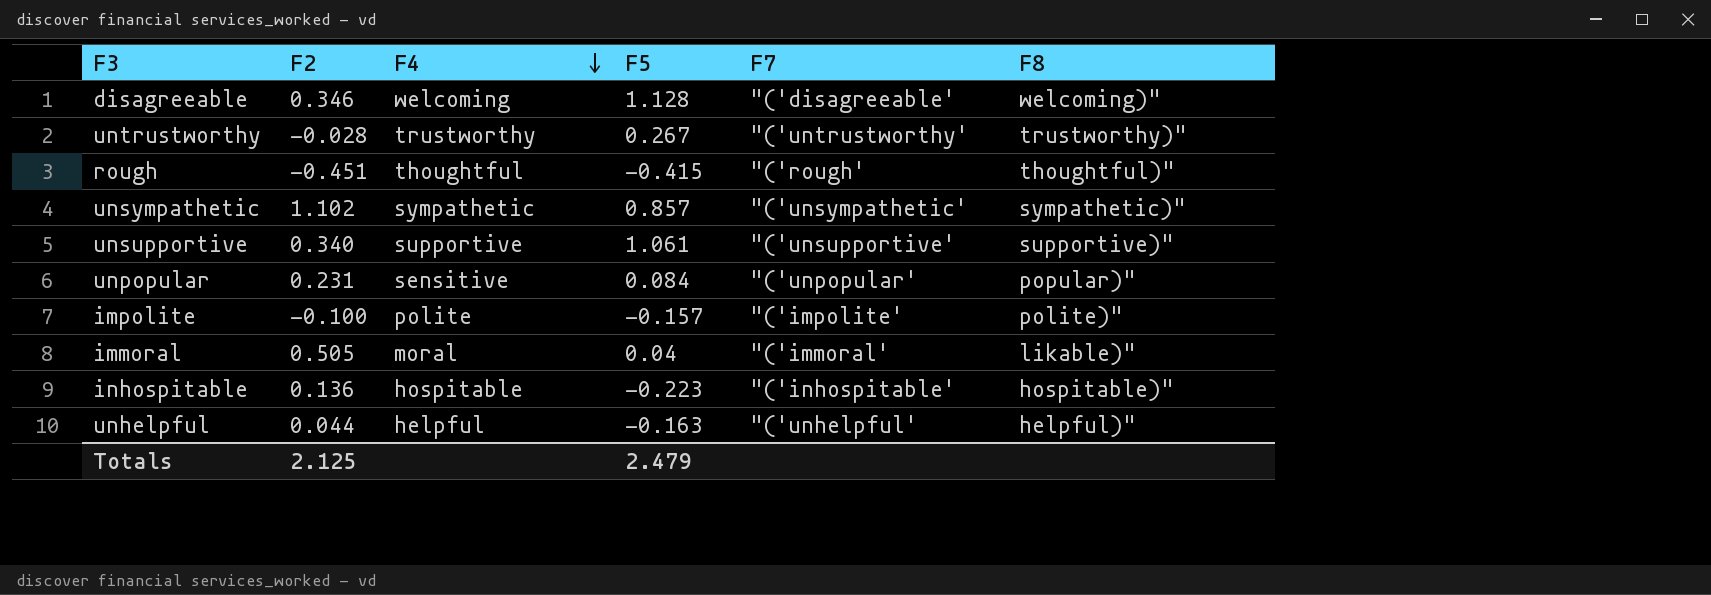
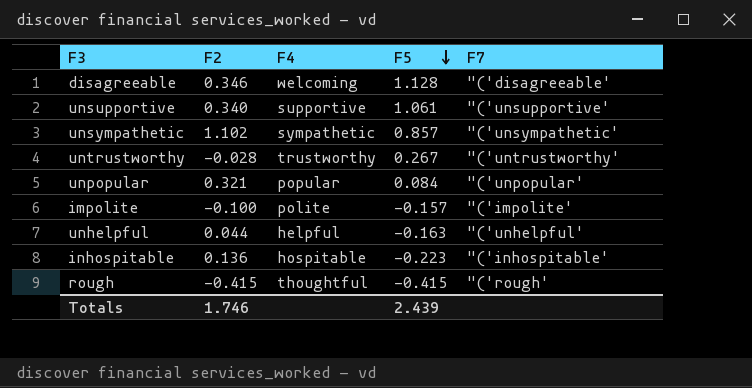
row order: F4 descending -> F5 descending
column F8 | position: 6 -> none
row immoral: 0.505 | moral | 0.04 | "('immoral' | likable)" -> none
unpopular | F2: 0.231 -> 0.321
unpopular | F4: sensitive -> popular
rough | F2: -0.451 -> -0.415
Totals | F2: 2.125 -> 1.746
Totals | F5: 2.479 -> 2.439

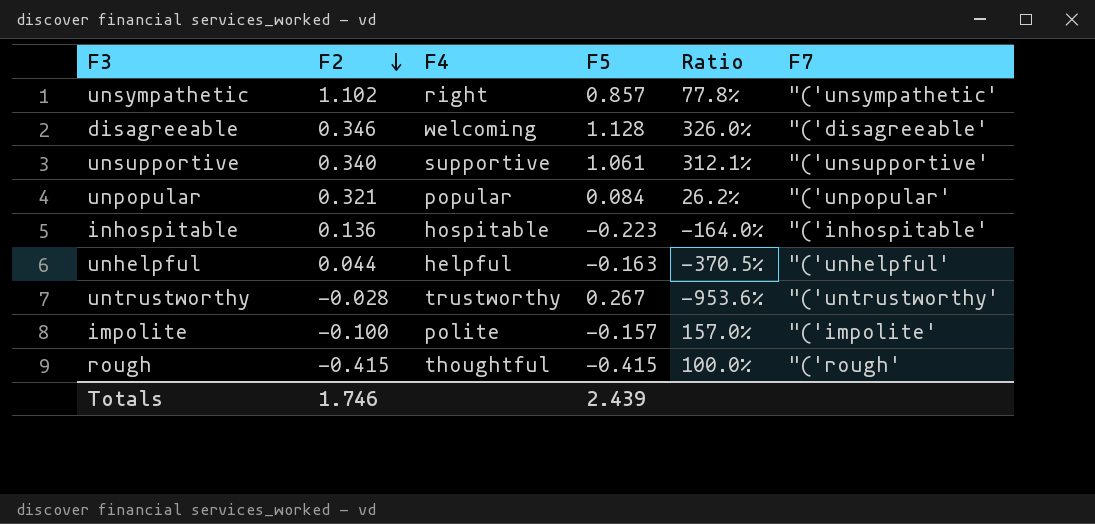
row order: F5 descending -> F2 descending
column Ratio | formula: none -> [F5] / [F2]
unsympathetic | F4: sympathetic -> right

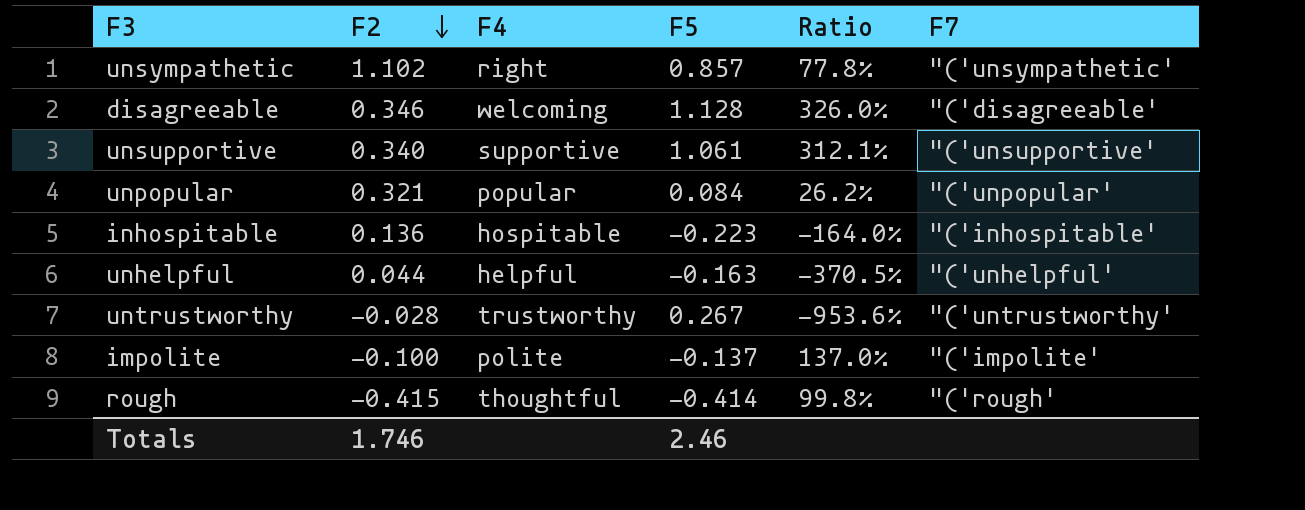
impolite | F5: -0.157 -> -0.137
impolite | Ratio: 157.0% -> 137.0%
rough | F5: -0.415 -> -0.414
rough | Ratio: 100.0% -> 99.8%
Totals | F5: 2.439 -> 2.46

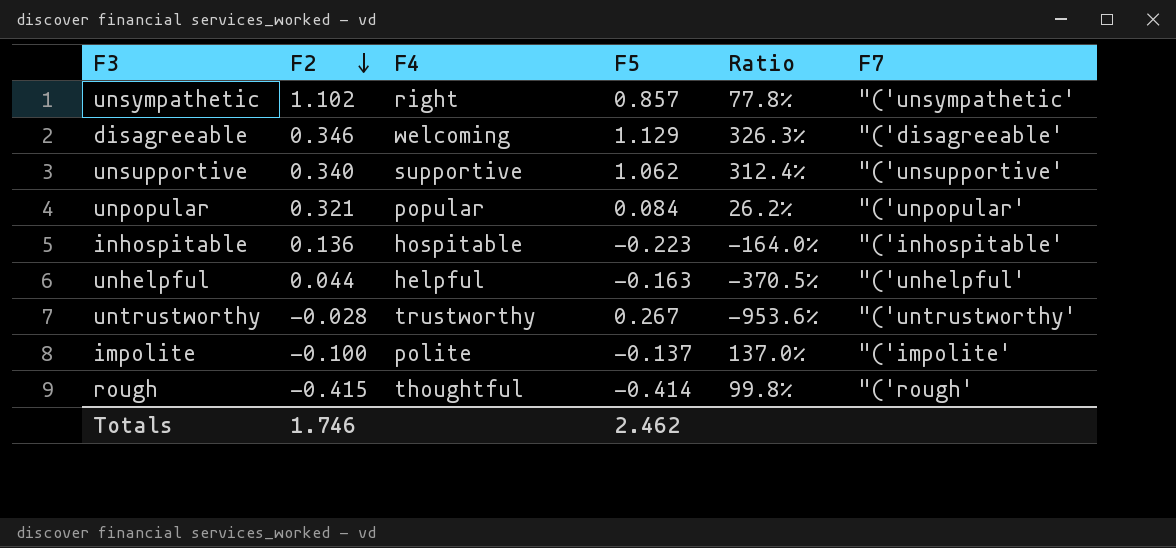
disagreeable | F5: 1.128 -> 1.129
disagreeable | Ratio: 326.0% -> 326.3%
unsupportive | F5: 1.061 -> 1.062
unsupportive | Ratio: 312.1% -> 312.4%
Totals | F5: 2.46 -> 2.462

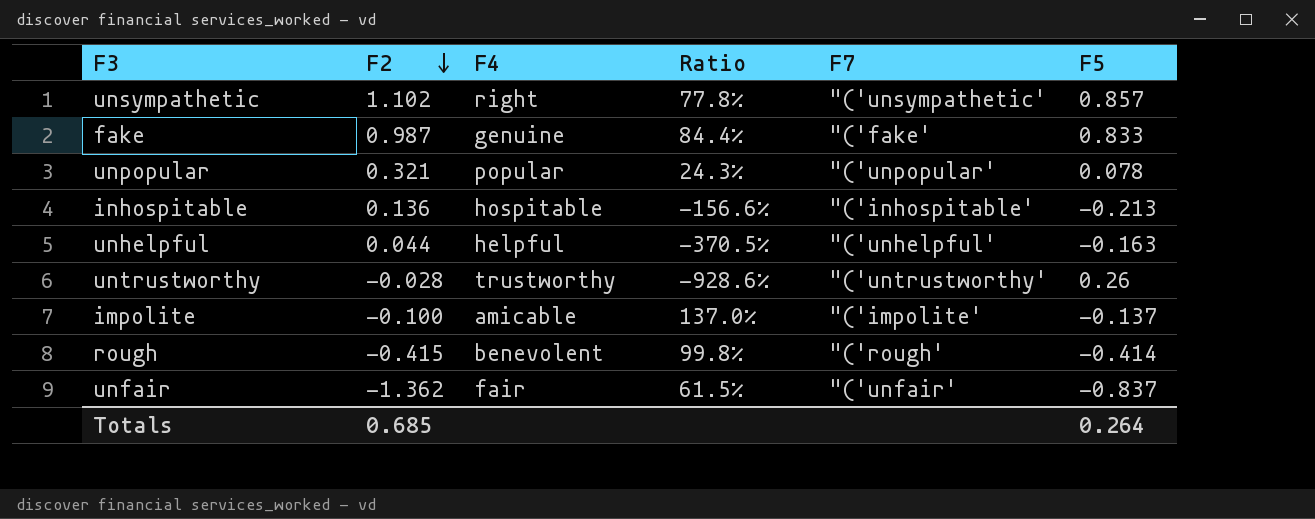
column F5 | position: 4 -> 6
row disagreeable: 0.346 | welcoming | 1.129 | 326.3% | "('disagreeable' -> none
row unsupportive: 0.340 | supportive | 1.062 | 312.4% | "('unsupportive' -> none
row fake: none -> 0.987 | genuine | 84.4% | "('fake' | 0.833
unpopular | Ratio: 26.2% -> 24.3%
unpopular | F5: 0.084 -> 0.078
inhospitable | Ratio: -164.0% -> -156.6%
inhospitable | F5: -0.223 -> -0.213
untrustworthy | Ratio: -953.6% -> -928.6%
untrustworthy | F5: 0.267 -> 0.26
impolite | F4: polite -> amicable
rough | F4: thoughtful -> benevolent
row unfair: none -> -1.362 | fair | 61.5% | "('unfair' | -0.837
Totals | F2: 1.746 -> 0.685
Totals | F5: 2.462 -> 0.264

